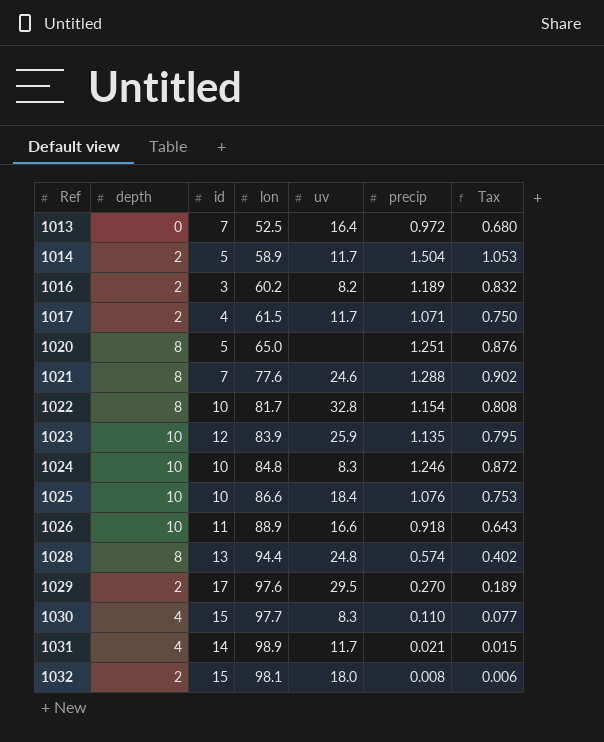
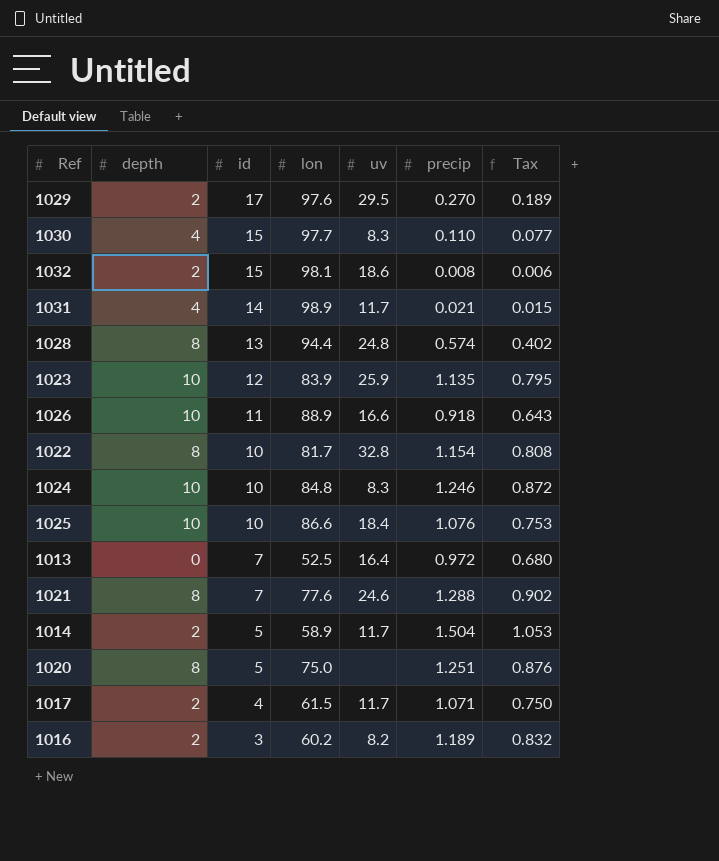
row order: Ref ascending -> id descending
1032 | uv: 18.0 -> 18.6
1020 | lon: 65.0 -> 75.0

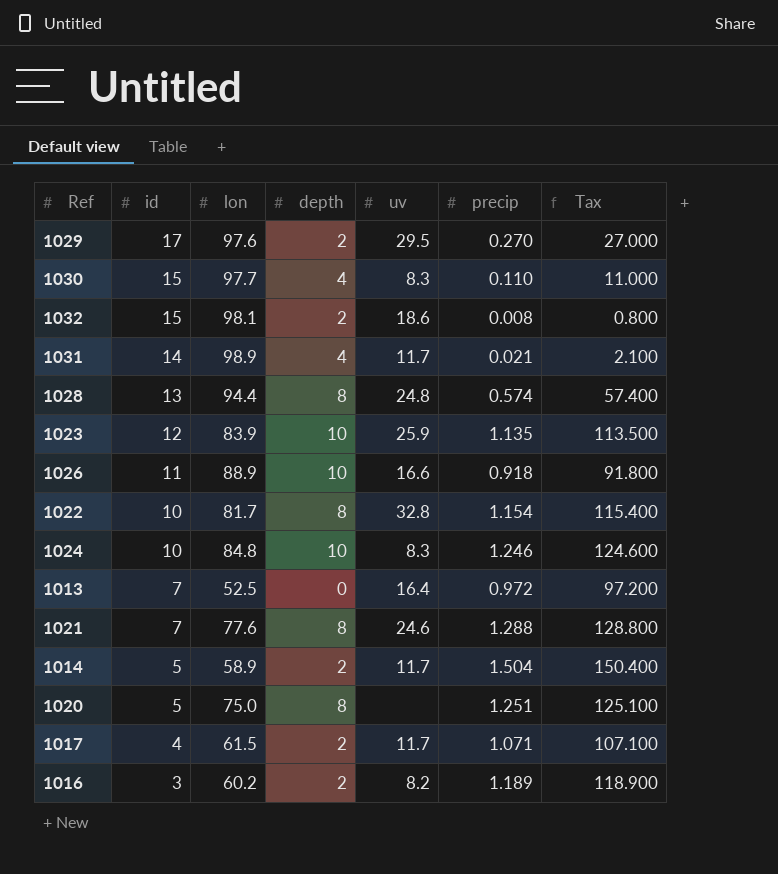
column depth | position: 2 -> 4
column Tax | formula: [precip] * 0.7 -> [precip] * 100
row 1025: 10 | 10 | 86.6 | 18.4 | 1.076 | 0.753 -> none

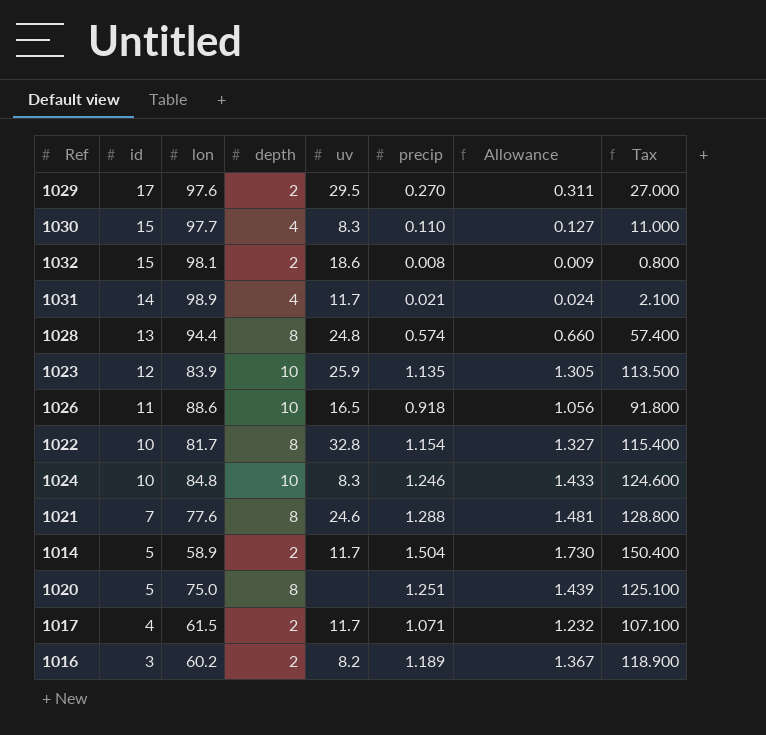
column Allowance | formula: none -> [precip] * 1.15
row 1013: 7 | 52.5 | 0 | 16.4 | 0.972 | 97.200 -> none
1026 | lon: 88.9 -> 88.6
1026 | uv: 16.6 -> 16.5

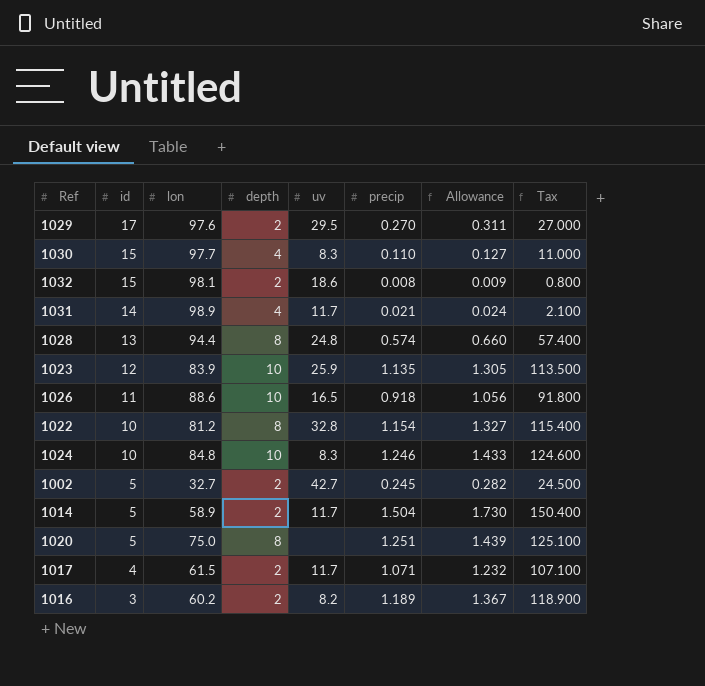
row 1021: 7 | 77.6 | 8 | 24.6 | 1.288 | 1.481 | 128.800 -> none
1022 | lon: 81.7 -> 81.2
row 1002: none -> 5 | 32.7 | 2 | 42.7 | 0.245 | 0.282 | 24.500

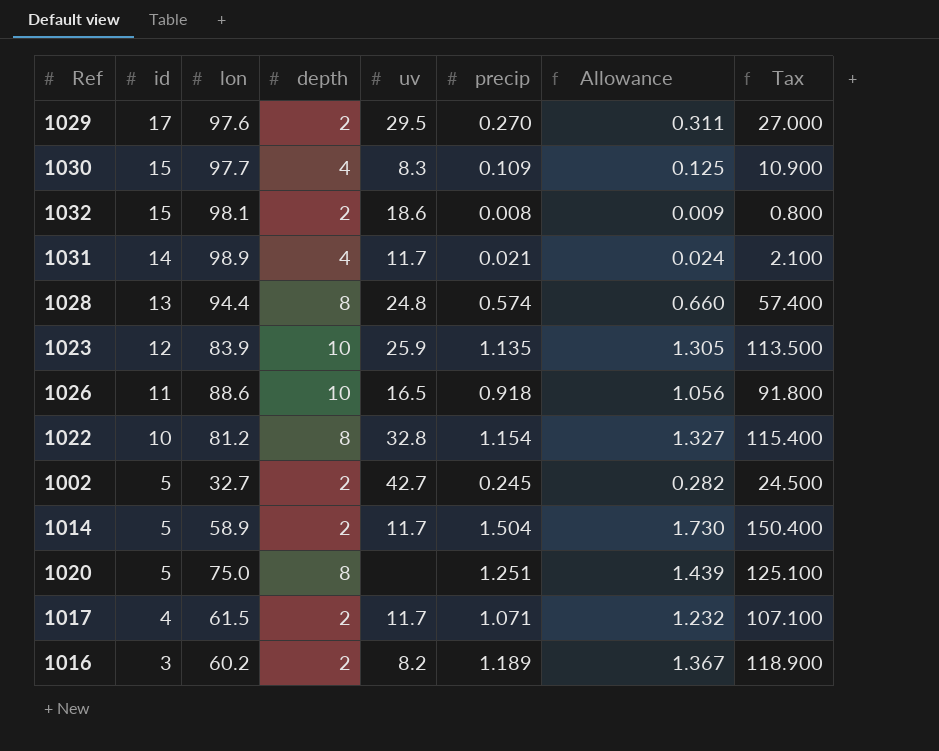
row 1024: 10 | 84.8 | 10 | 8.3 | 1.246 | 1.433 | 124.600 -> none
1030 | precip: 0.110 -> 0.109
1030 | Allowance: 0.127 -> 0.125
1030 | Tax: 11.000 -> 10.900

